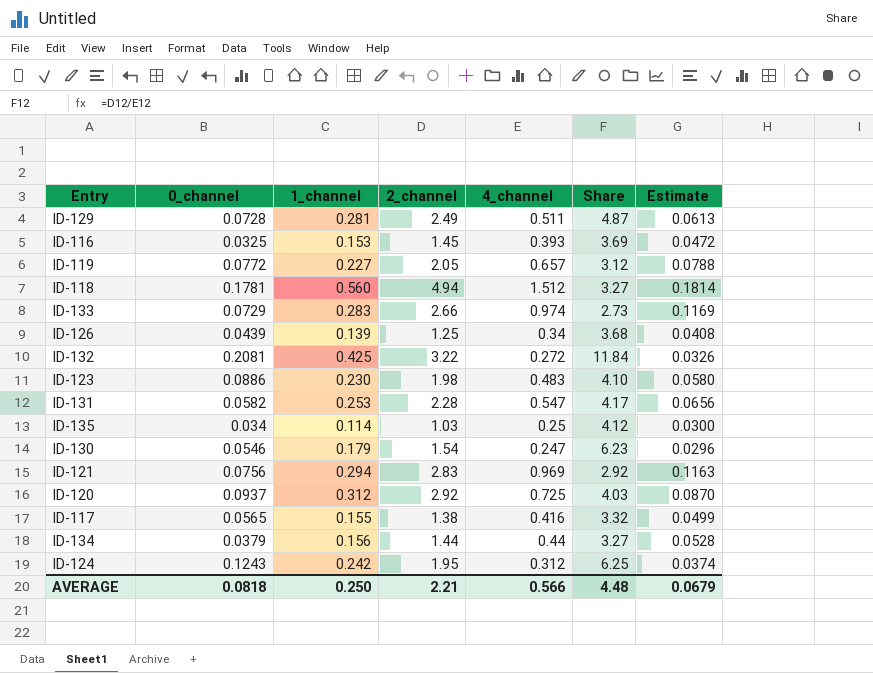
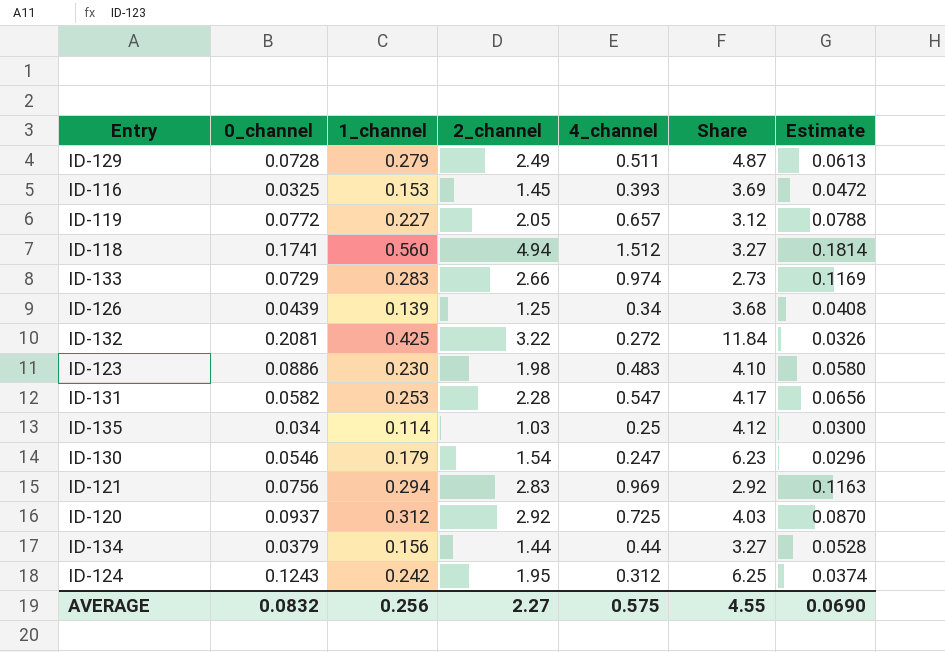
row ID-117: 0.0565 | 0.155 | 1.38 | 0.416 | 3.32 | 0.0499 -> none
ID-129 | 1_channel: 0.281 -> 0.279
ID-118 | 0_channel: 0.1781 -> 0.1741
AVERAGE | 0_channel: 0.0818 -> 0.0832
AVERAGE | 1_channel: 0.250 -> 0.256
AVERAGE | 2_channel: 2.21 -> 2.27
AVERAGE | 4_channel: 0.566 -> 0.575
AVERAGE | Share: 4.48 -> 4.55
AVERAGE | Estimate: 0.0679 -> 0.0690

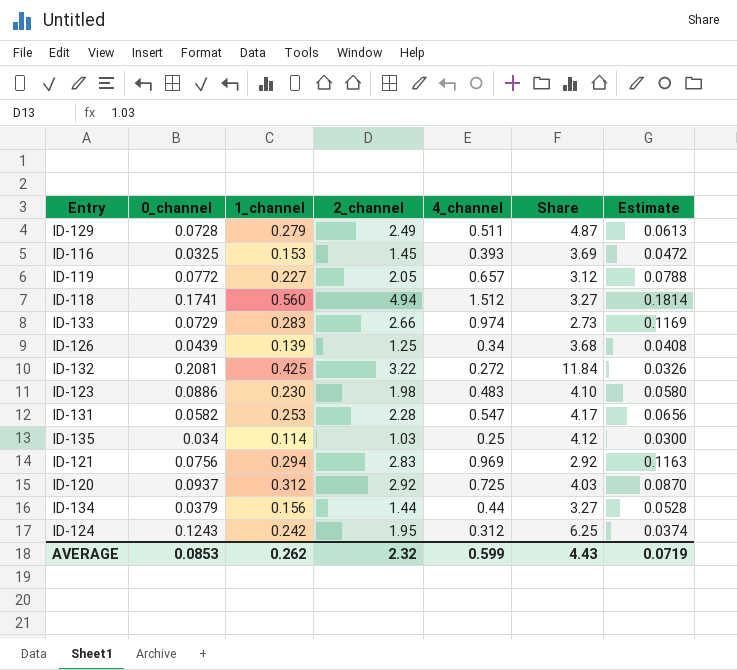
row ID-130: 0.0546 | 0.179 | 1.54 | 0.247 | 6.23 | 0.0296 -> none
AVERAGE | 0_channel: 0.0832 -> 0.0853
AVERAGE | 1_channel: 0.256 -> 0.262
AVERAGE | 2_channel: 2.27 -> 2.32
AVERAGE | 4_channel: 0.575 -> 0.599
AVERAGE | Share: 4.55 -> 4.43
AVERAGE | Estimate: 0.0690 -> 0.0719

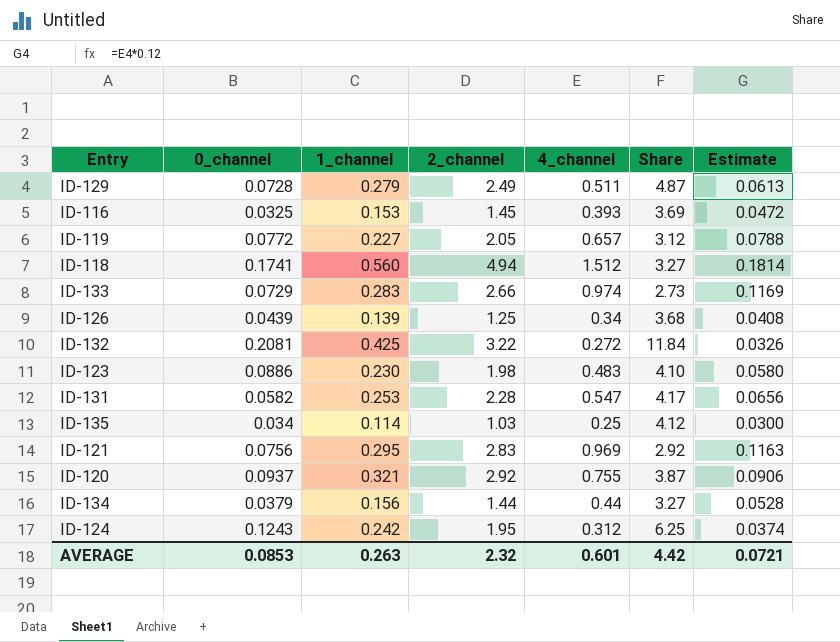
ID-121 | 1_channel: 0.294 -> 0.295
ID-120 | 1_channel: 0.312 -> 0.321
ID-120 | 4_channel: 0.725 -> 0.755
ID-120 | Share: 4.03 -> 3.87
ID-120 | Estimate: 0.0870 -> 0.0906
AVERAGE | 1_channel: 0.262 -> 0.263
AVERAGE | 4_channel: 0.599 -> 0.601
AVERAGE | Share: 4.43 -> 4.42
AVERAGE | Estimate: 0.0719 -> 0.0721

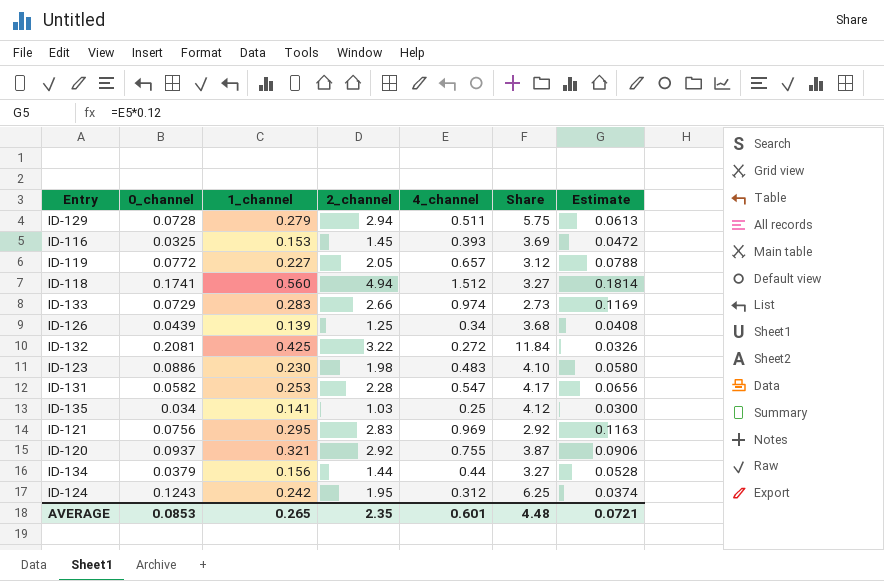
ID-129 | 2_channel: 2.49 -> 2.94
ID-129 | Share: 4.87 -> 5.75
ID-135 | 1_channel: 0.114 -> 0.141
AVERAGE | 1_channel: 0.263 -> 0.265
AVERAGE | 2_channel: 2.32 -> 2.35
AVERAGE | Share: 4.42 -> 4.48

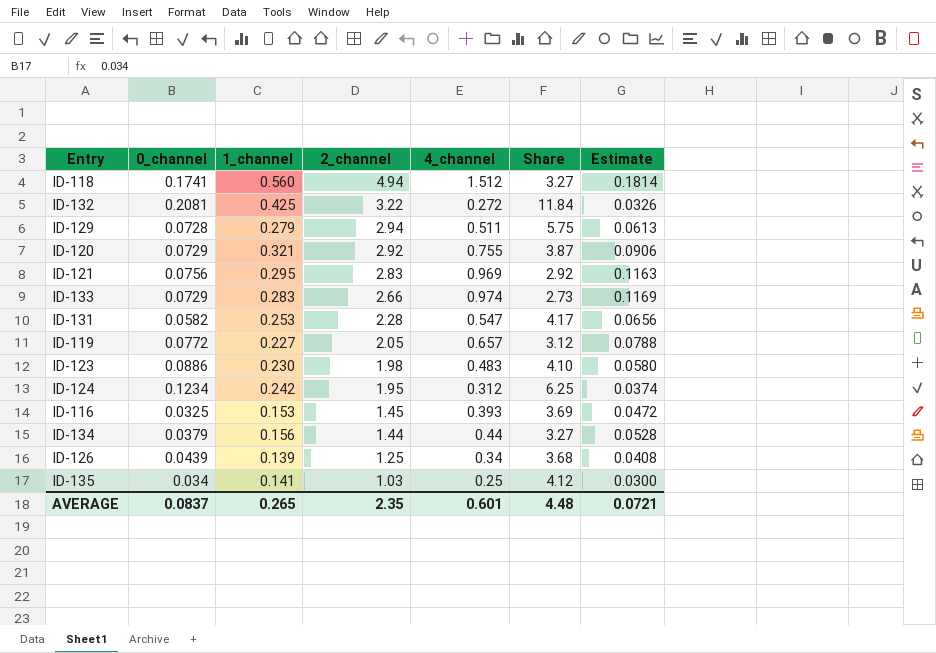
row order: none -> 2_channel descending
ID-120 | 0_channel: 0.0937 -> 0.0729
ID-124 | 0_channel: 0.1243 -> 0.1234
AVERAGE | 0_channel: 0.0853 -> 0.0837

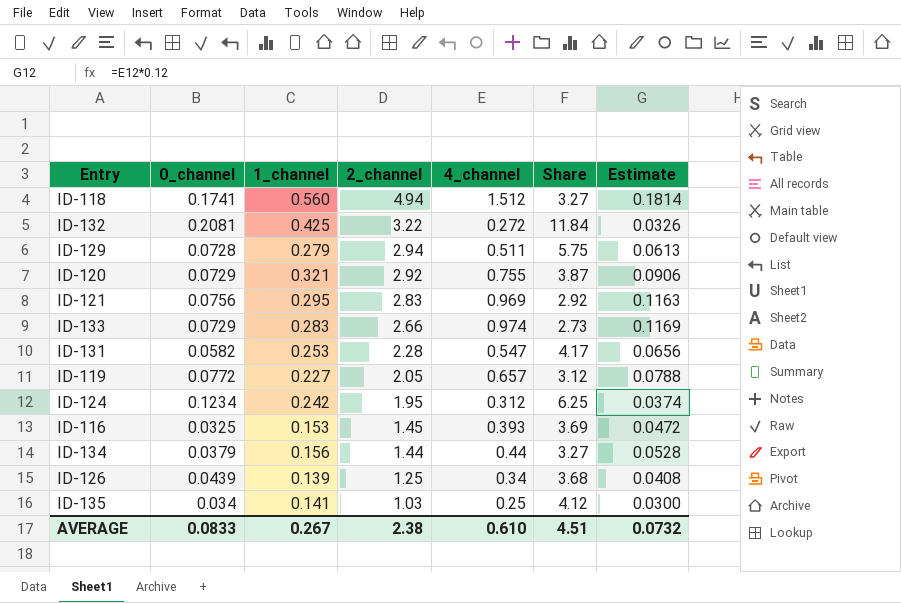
row ID-123: 0.0886 | 0.230 | 1.98 | 0.483 | 4.10 | 0.0580 -> none
AVERAGE | 0_channel: 0.0837 -> 0.0833
AVERAGE | 1_channel: 0.265 -> 0.267
AVERAGE | 2_channel: 2.35 -> 2.38
AVERAGE | 4_channel: 0.601 -> 0.610
AVERAGE | Share: 4.48 -> 4.51
AVERAGE | Estimate: 0.0721 -> 0.0732

